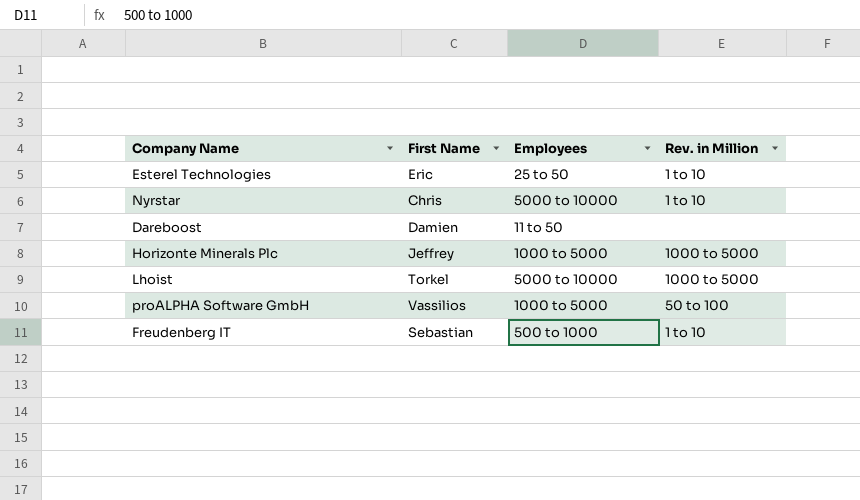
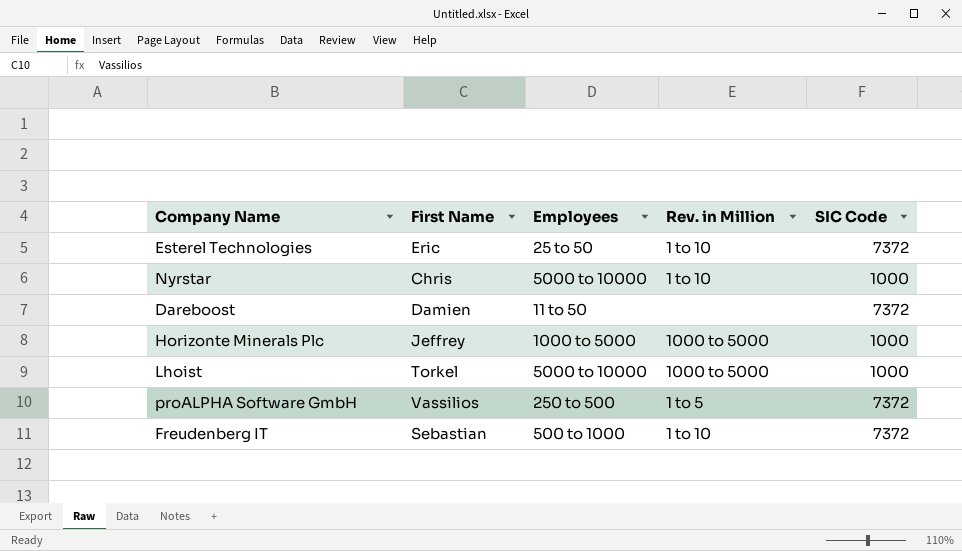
column SIC Code | position: none -> 5
proALPHA Software GmbH | Employees: 1000 to 5000 -> 250 to 500
proALPHA Software GmbH | Rev. in Million: 50 to 100 -> 1 to 5

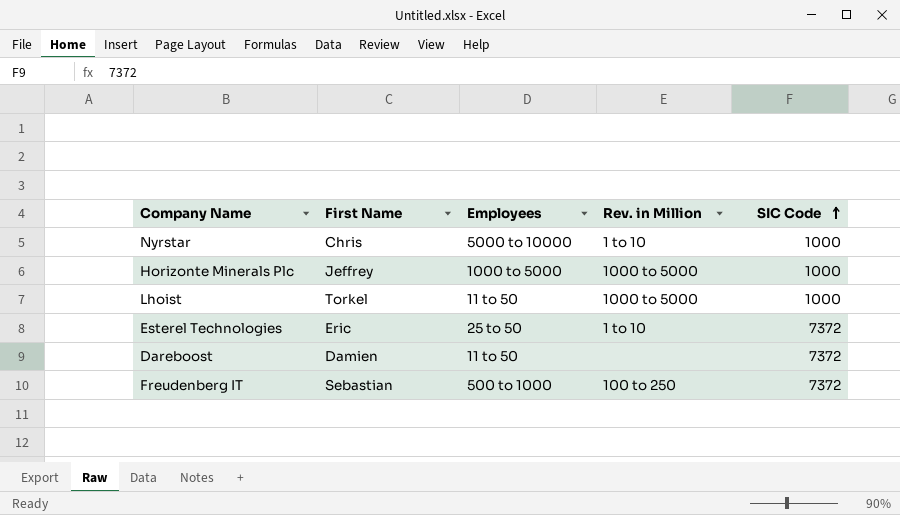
row order: none -> SIC Code ascending
row proALPHA Software GmbH: Vassilios | 250 to 500 | 1 to 5 | 7372 -> none
Lhoist | Employees: 5000 to 10000 -> 11 to 50
Freudenberg IT | Rev. in Million: 1 to 10 -> 100 to 250

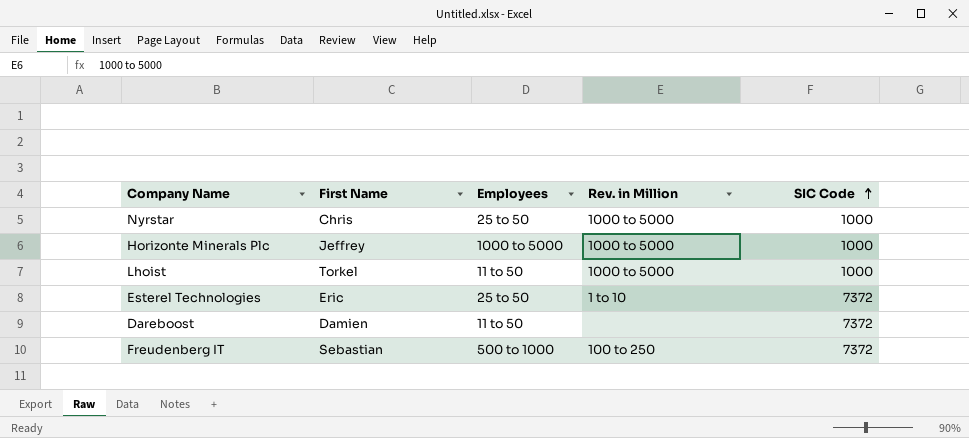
Nyrstar | Employees: 5000 to 10000 -> 25 to 50
Nyrstar | Rev. in Million: 1 to 10 -> 1000 to 5000

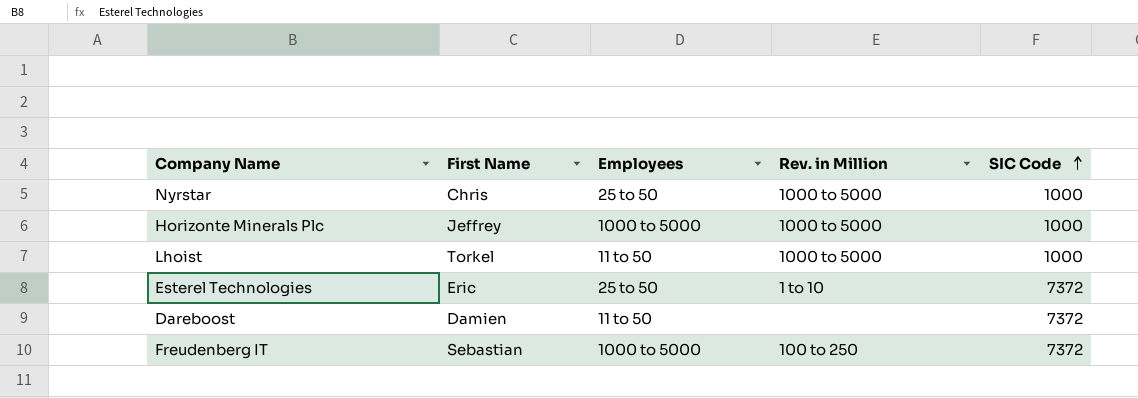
Freudenberg IT | Employees: 500 to 1000 -> 1000 to 5000

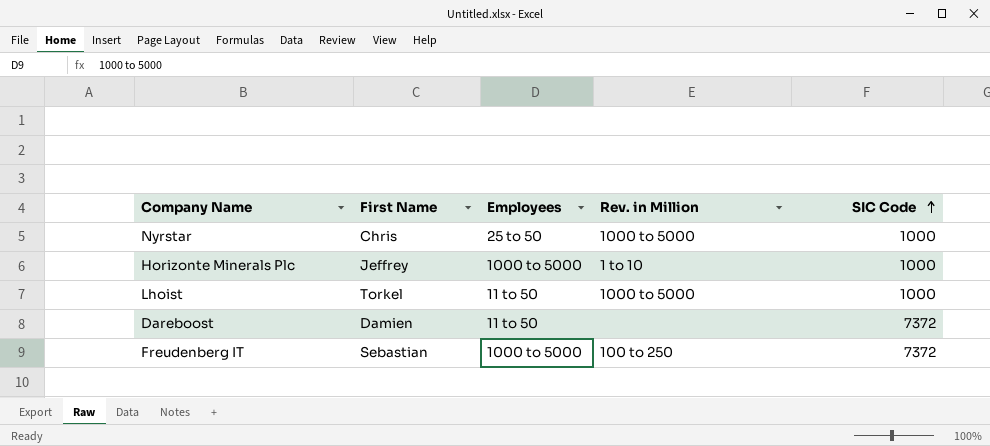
row Esterel Technologies: Eric | 25 to 50 | 1 to 10 | 7372 -> none
Horizonte Minerals Plc | Rev. in Million: 1000 to 5000 -> 1 to 10

